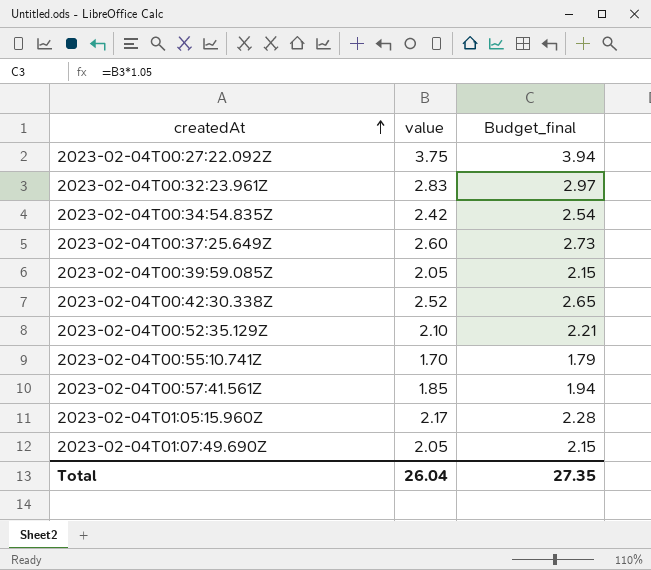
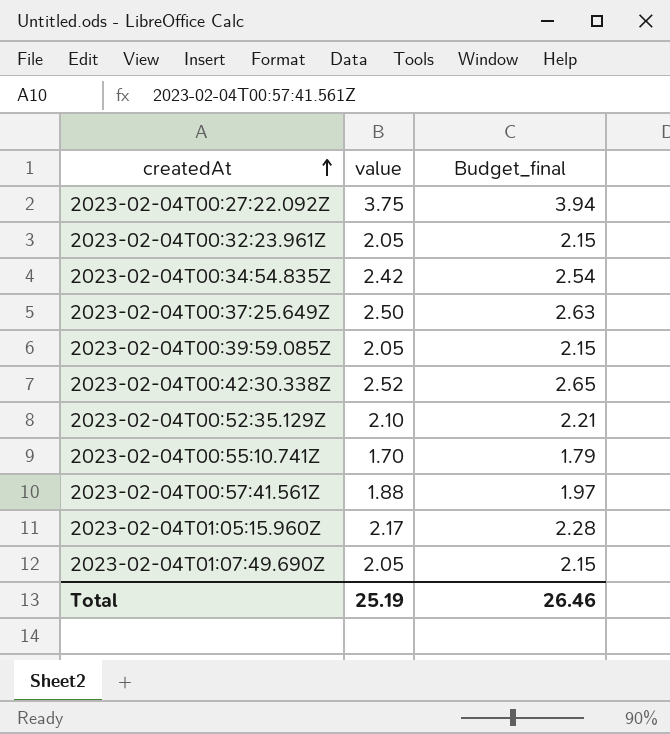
2023-02-04T00:32:23.961Z | value: 2.83 -> 2.05
2023-02-04T00:32:23.961Z | Budget_final: 2.97 -> 2.15
2023-02-04T00:37:25.649Z | value: 2.60 -> 2.50
2023-02-04T00:37:25.649Z | Budget_final: 2.73 -> 2.63
2023-02-04T00:57:41.561Z | value: 1.85 -> 1.88
2023-02-04T00:57:41.561Z | Budget_final: 1.94 -> 1.97
Total | value: 26.04 -> 25.19
Total | Budget_final: 27.35 -> 26.46

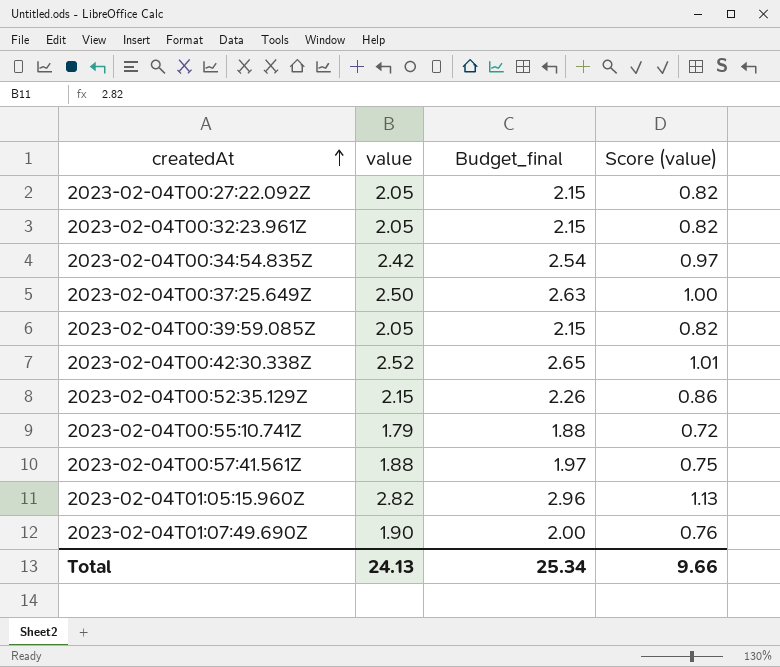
column Score (value) | formula: none -> [value] * 0.4
2023-02-04T00:27:22.092Z | value: 3.75 -> 2.05
2023-02-04T00:27:22.092Z | Budget_final: 3.94 -> 2.15
2023-02-04T00:52:35.129Z | value: 2.10 -> 2.15
2023-02-04T00:52:35.129Z | Budget_final: 2.21 -> 2.26
2023-02-04T00:55:10.741Z | value: 1.70 -> 1.79
2023-02-04T00:55:10.741Z | Budget_final: 1.79 -> 1.88
2023-02-04T01:05:15.960Z | value: 2.17 -> 2.82
2023-02-04T01:05:15.960Z | Budget_final: 2.28 -> 2.96
2023-02-04T01:07:49.690Z | value: 2.05 -> 1.90
2023-02-04T01:07:49.690Z | Budget_final: 2.15 -> 2.00
Total | value: 25.19 -> 24.13
Total | Budget_final: 26.46 -> 25.34

